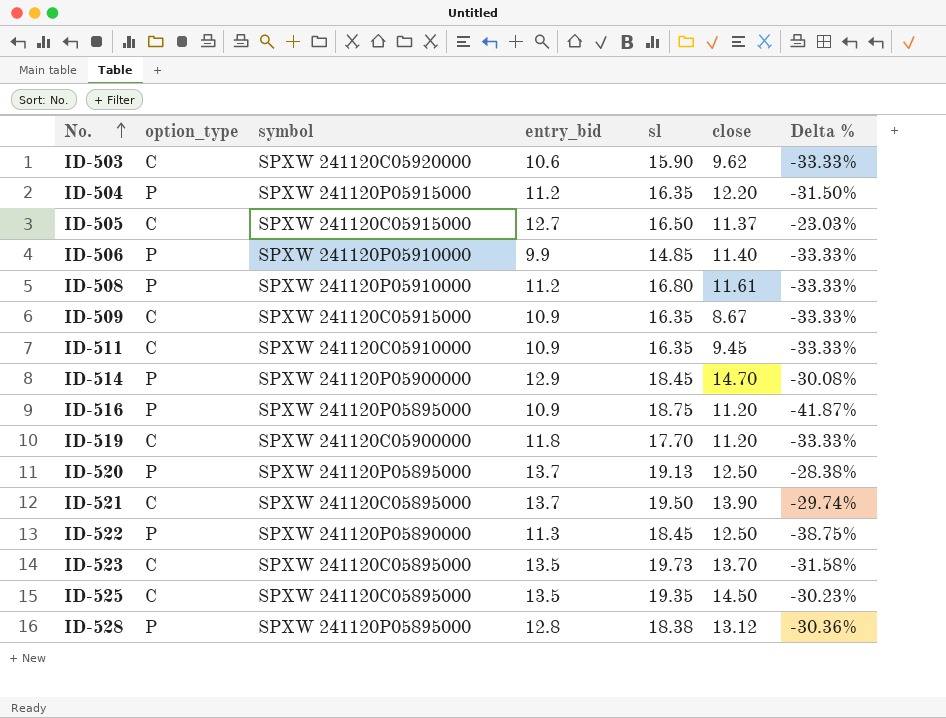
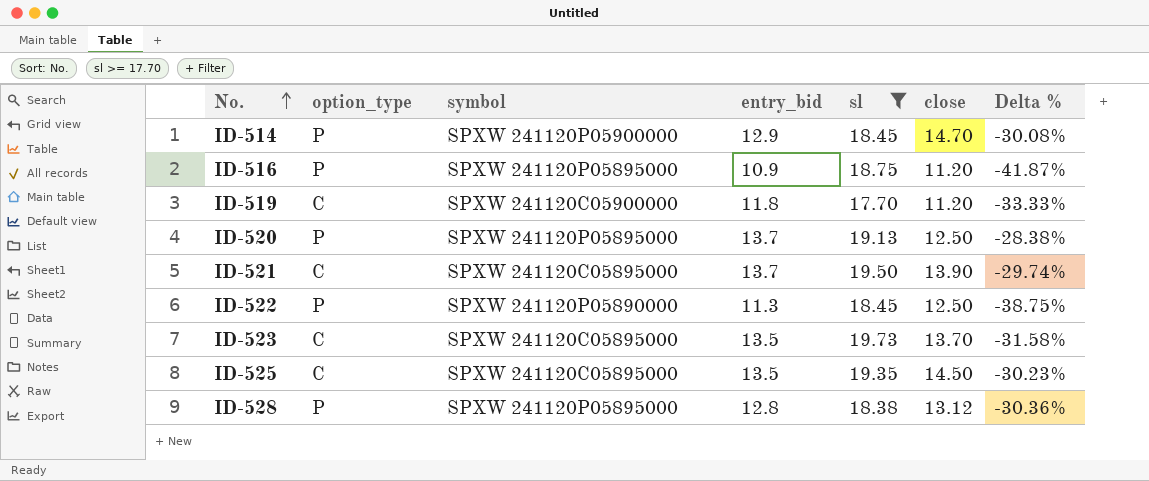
filter: none -> sl >= 17.70

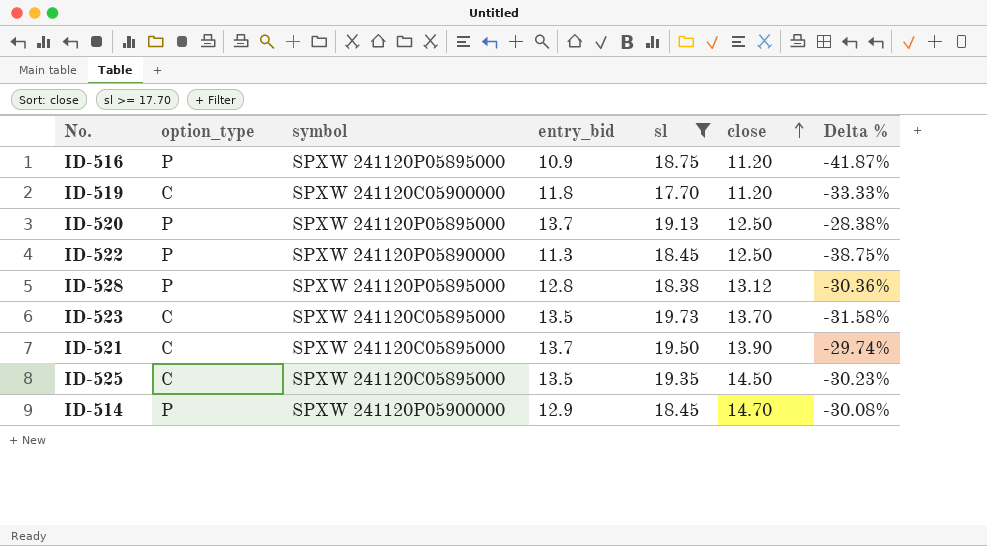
row order: No. ascending -> close ascending

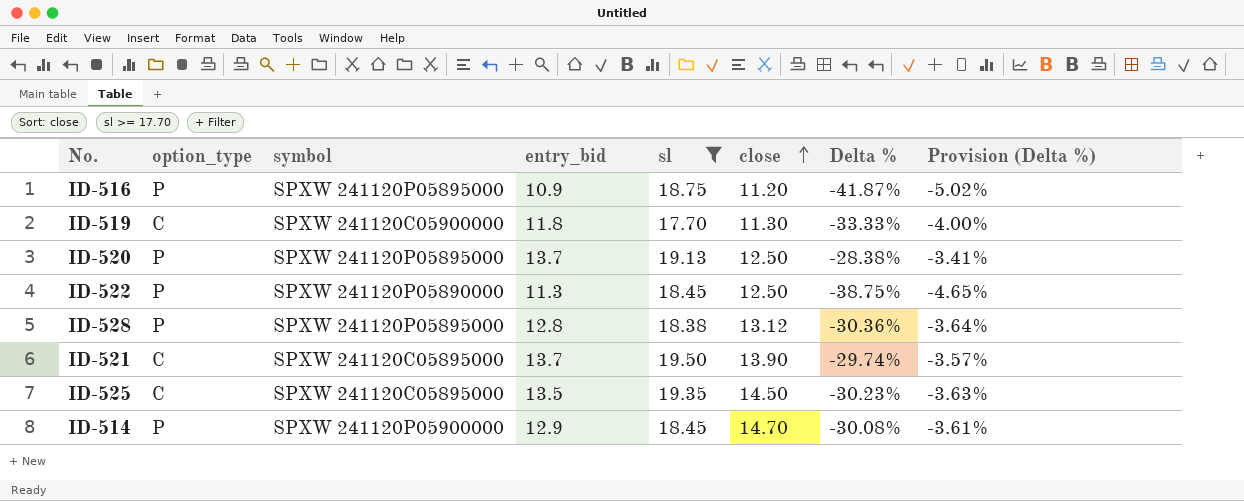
column Provision (Delta %) | formula: none -> [Delta %] * 0.12
row ID-523: C | SPXW 241120C05895000 | 13.5 | 19.73 | 13.70 | -31.58% -> none
ID-519 | close: 11.20 -> 11.30

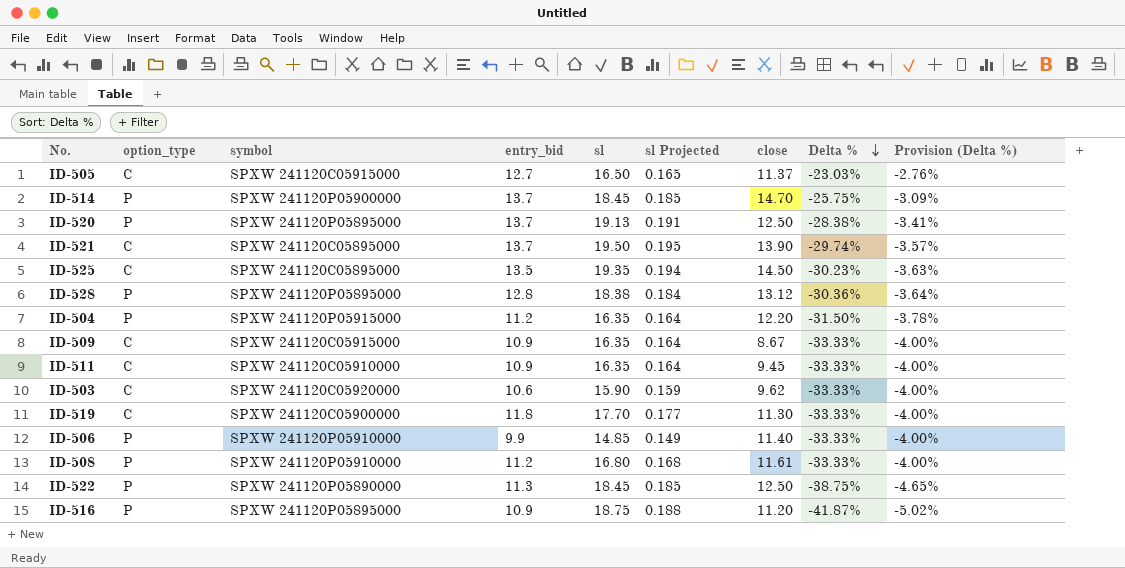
filter: sl >= 17.70 -> none
row order: close ascending -> Delta % descending
column sl Projected | formula: none -> [sl] * 0.01
ID-514 | entry_bid: 12.9 -> 13.7
ID-514 | Delta %: -30.08% -> -25.75%
ID-514 | Provision (Delta %): -3.61% -> -3.09%

